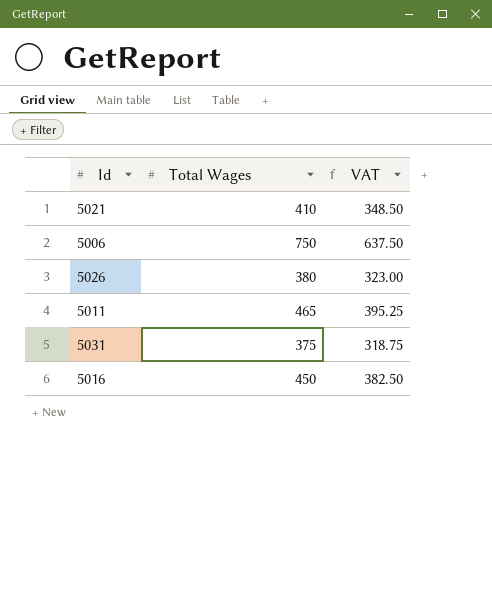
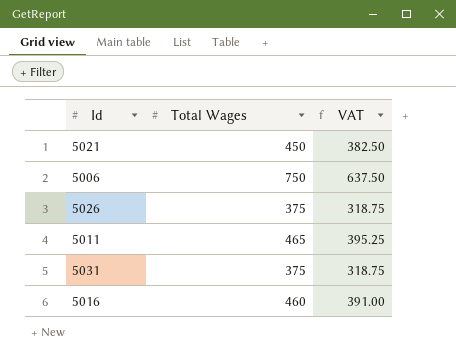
5021 | Total Wages: 410 -> 450
5021 | VAT: 348.50 -> 382.50
5026 | Total Wages: 380 -> 375
5026 | VAT: 323.00 -> 318.75
5016 | Total Wages: 450 -> 460
5016 | VAT: 382.50 -> 391.00

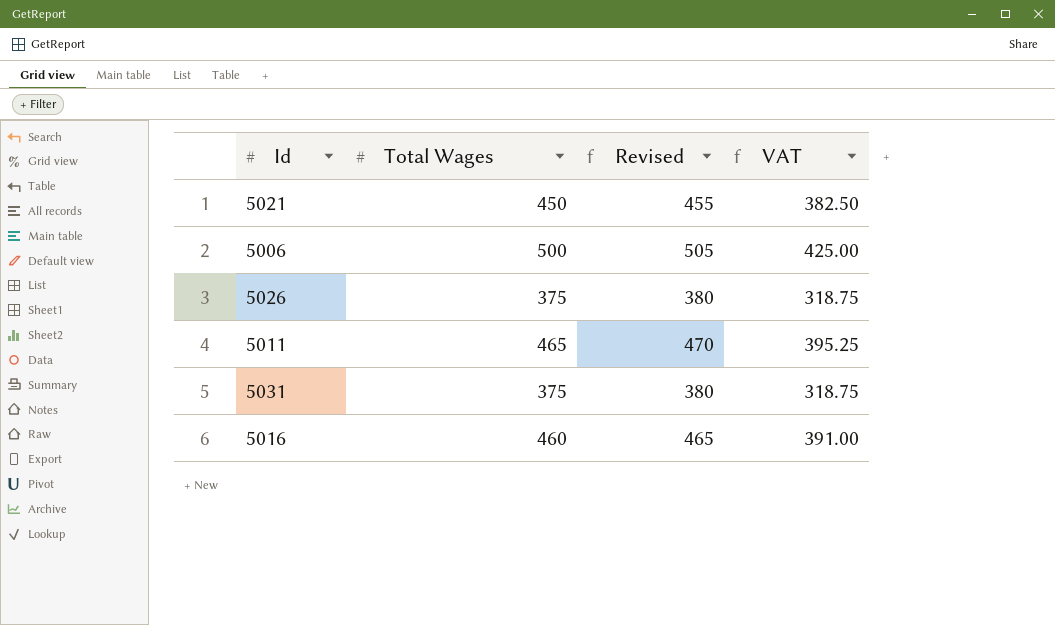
column Revised | formula: none -> [Total Wages] + 5
5006 | Total Wages: 750 -> 500
5006 | VAT: 637.50 -> 425.00

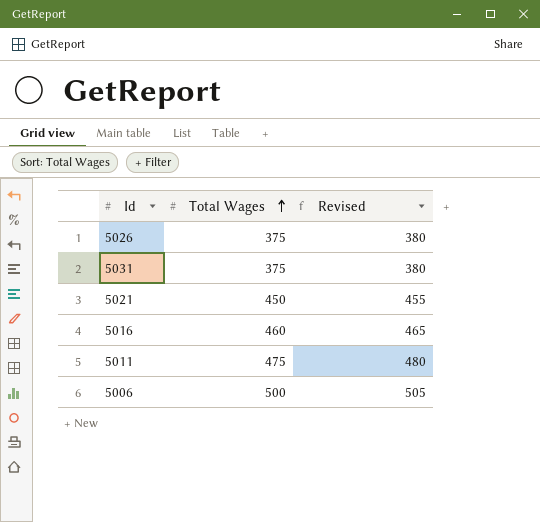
row order: none -> Total Wages ascending
column VAT | formula: [Total Wages] * 0.85 -> none
5011 | Total Wages: 465 -> 475
5011 | Revised: 470 -> 480

